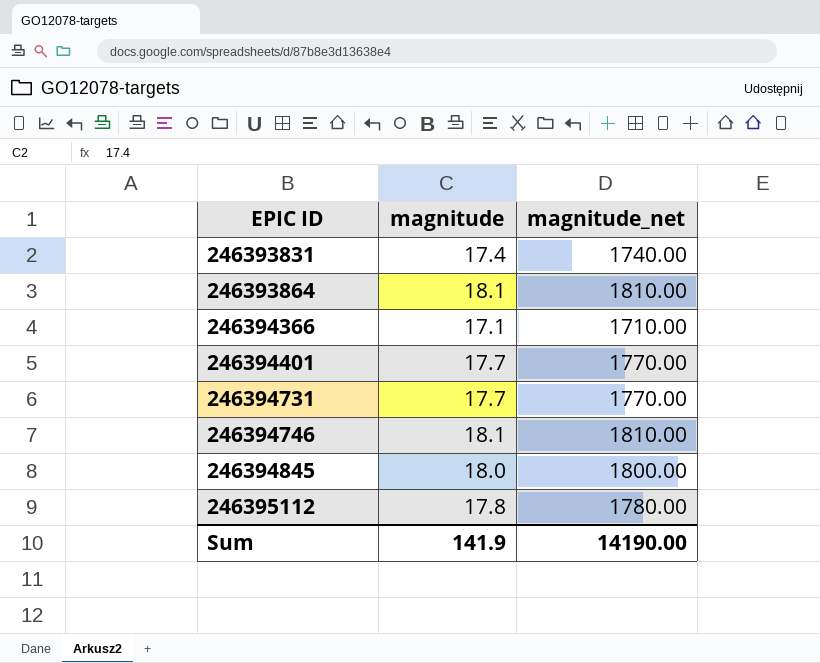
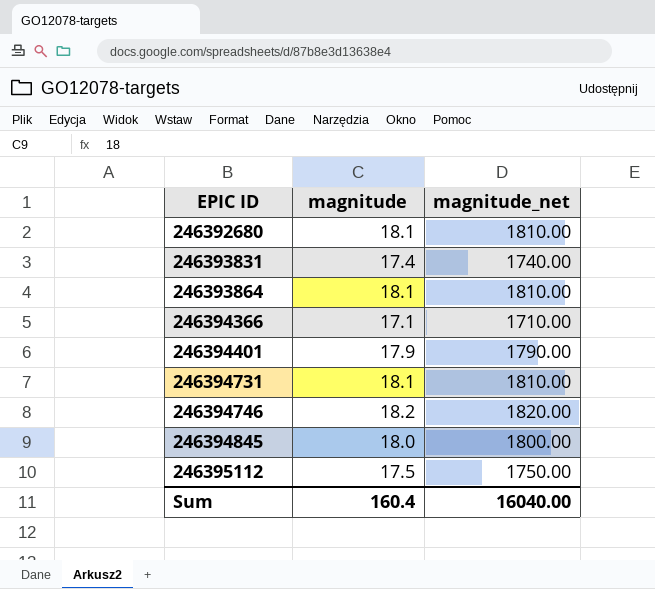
row 246392680: none -> 18.1 | 1810.00
246394401 | magnitude: 17.7 -> 17.9
246394401 | magnitude_net: 1770.00 -> 1790.00
246394731 | magnitude: 17.7 -> 18.1
246394731 | magnitude_net: 1770.00 -> 1810.00
246394746 | magnitude: 18.1 -> 18.2
246394746 | magnitude_net: 1810.00 -> 1820.00
246395112 | magnitude: 17.8 -> 17.5
246395112 | magnitude_net: 1780.00 -> 1750.00
Sum | magnitude: 141.9 -> 160.4
Sum | magnitude_net: 14190.00 -> 16040.00

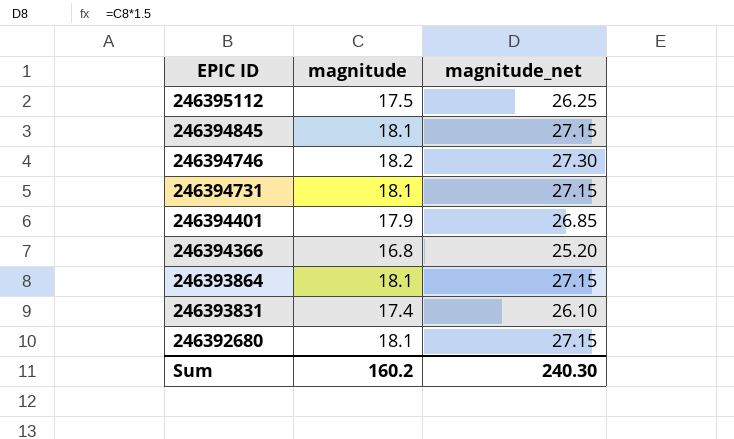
row order: EPIC ID ascending -> EPIC ID descending
column magnitude_net | formula: [magnitude] * 100 -> [magnitude] * 1.5
246394845 | magnitude: 18.0 -> 18.1
246394366 | magnitude: 17.1 -> 16.8
Sum | magnitude: 160.4 -> 160.2
Sum | magnitude_net: 16040.00 -> 240.30

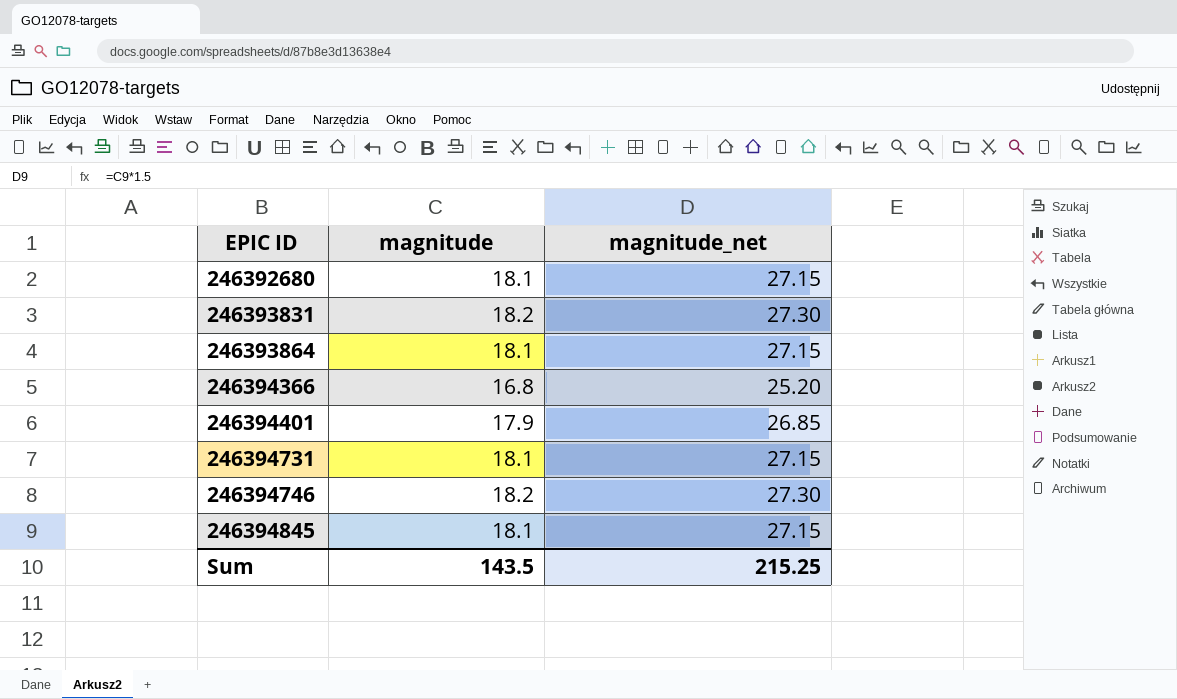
row order: EPIC ID descending -> EPIC ID ascending
row 246395112: 17.5 | 26.25 -> none
246393831 | magnitude: 17.4 -> 18.2
246393831 | magnitude_net: 26.10 -> 27.30
Sum | magnitude: 160.2 -> 143.5
Sum | magnitude_net: 240.30 -> 215.25

